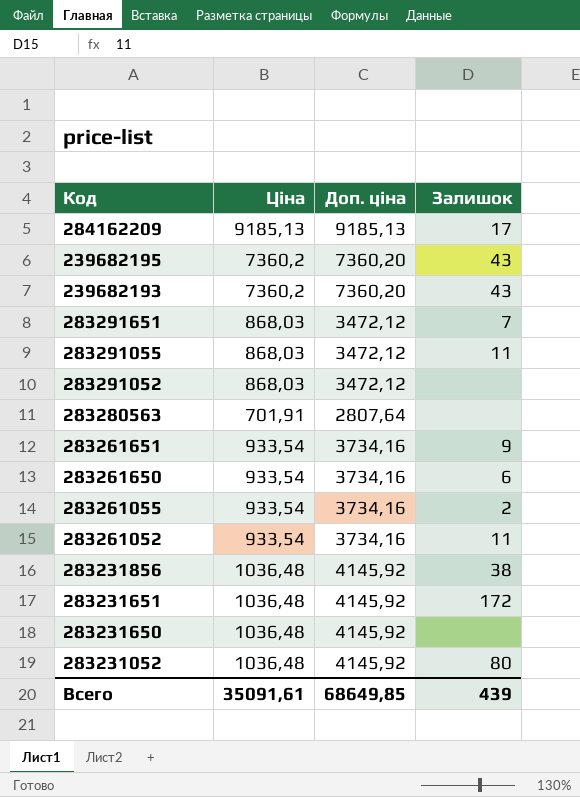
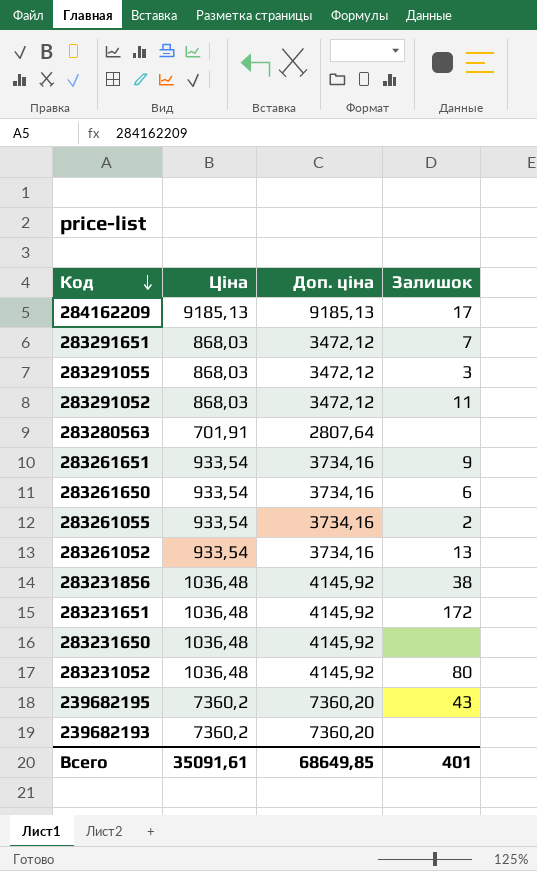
row order: none -> Код descending
283291055 | Залишок: 11 -> 3
283291052 | Залишок: none -> 11
283261052 | Залишок: 11 -> 13
239682193 | Залишок: 43 -> none
Всего | Залишок: 439 -> 401

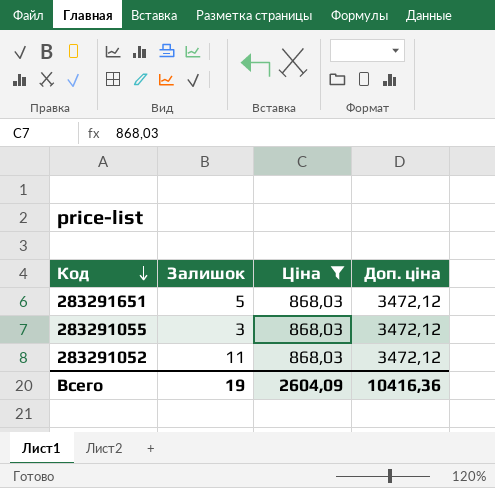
filter: none -> Ціна = 868,03
column Залишок | position: 4 -> 2
283291651 | Залишок: 7 -> 5
Всего | Залишок: 401 -> 19
Всего | Ціна: 35091,61 -> 2604,09
Всего | Доп. ціна: 68649,85 -> 10416,36

